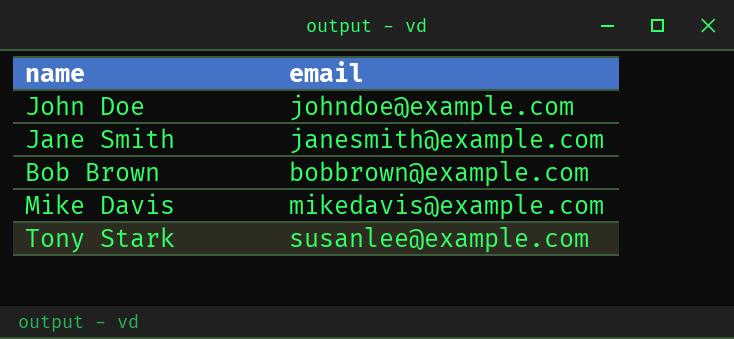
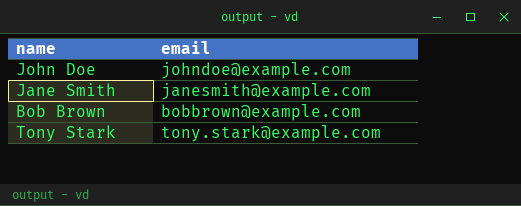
row Mike Davis: mikedavis@example.com -> none
Tony Stark | email: susanlee@example.com -> tony.stark@example.com

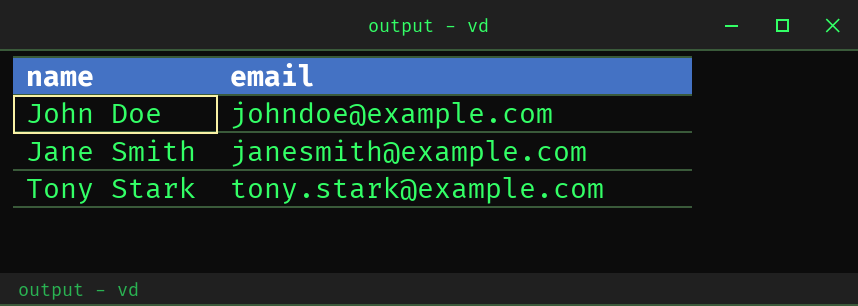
row Bob Brown: bobbrown@example.com -> none

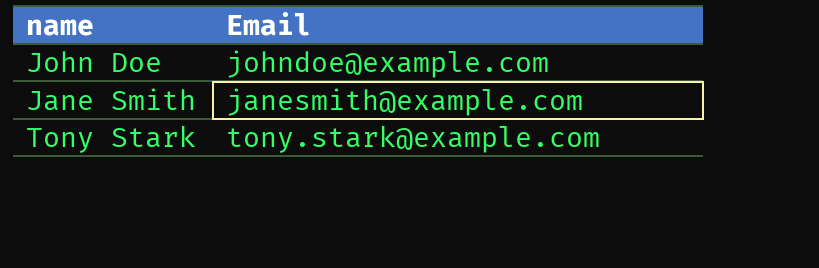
column name: email -> Email

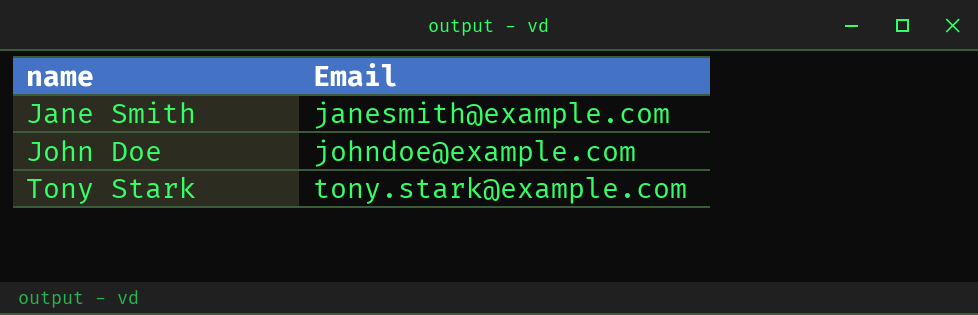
row order: none -> name ascending

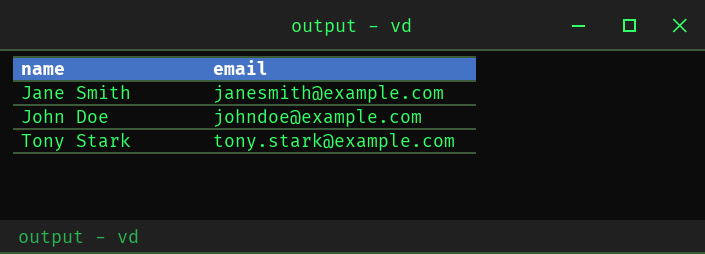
column name: Email -> email

